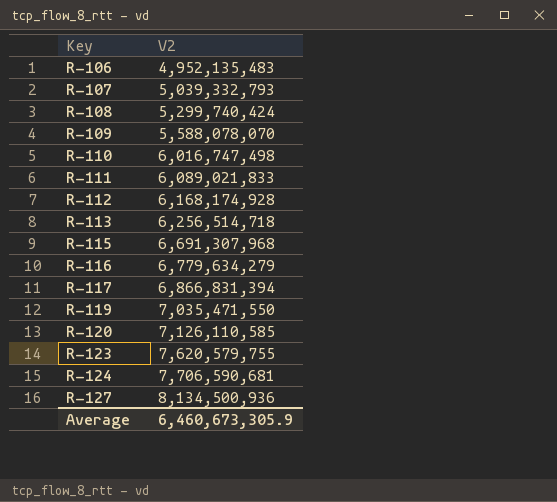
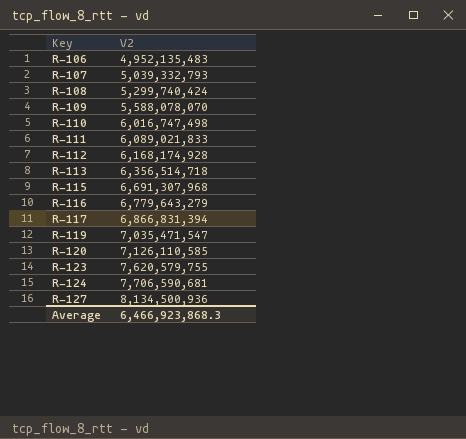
R-113 | V2: 6,256,514,718 -> 6,356,514,718
R-116 | V2: 6,779,634,279 -> 6,779,643,279
R-119 | V2: 7,035,471,550 -> 7,035,471,547
Average | V2: 6,460,673,305.9 -> 6,466,923,868.3

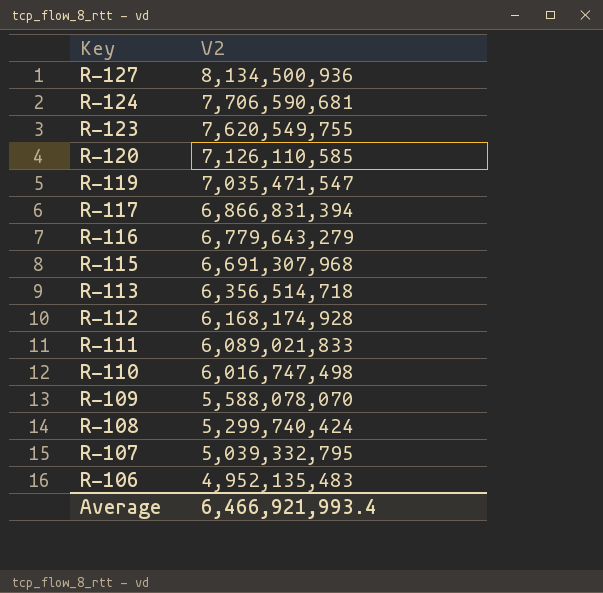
row order: Key ascending -> Key descending
R-123 | V2: 7,620,579,755 -> 7,620,549,755
R-107 | V2: 5,039,332,793 -> 5,039,332,795
Average | V2: 6,466,923,868.3 -> 6,466,921,993.4

